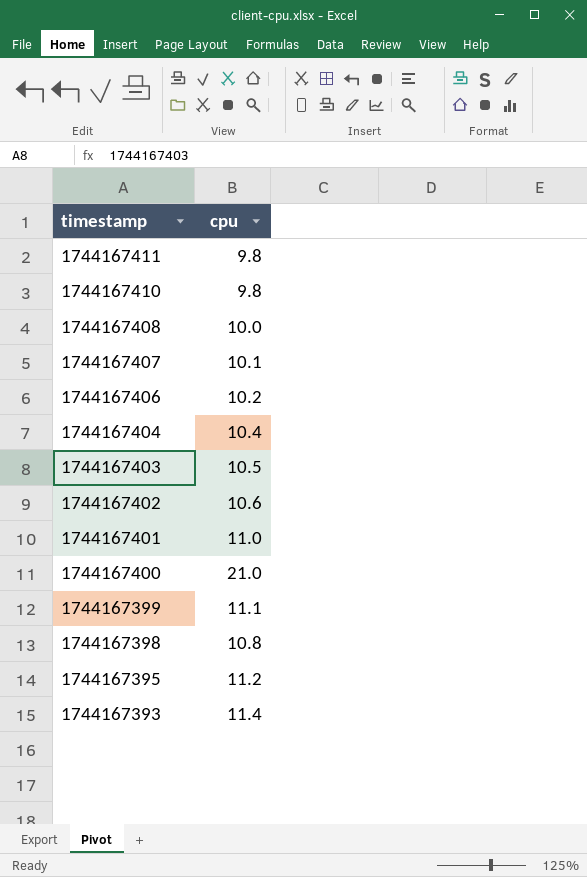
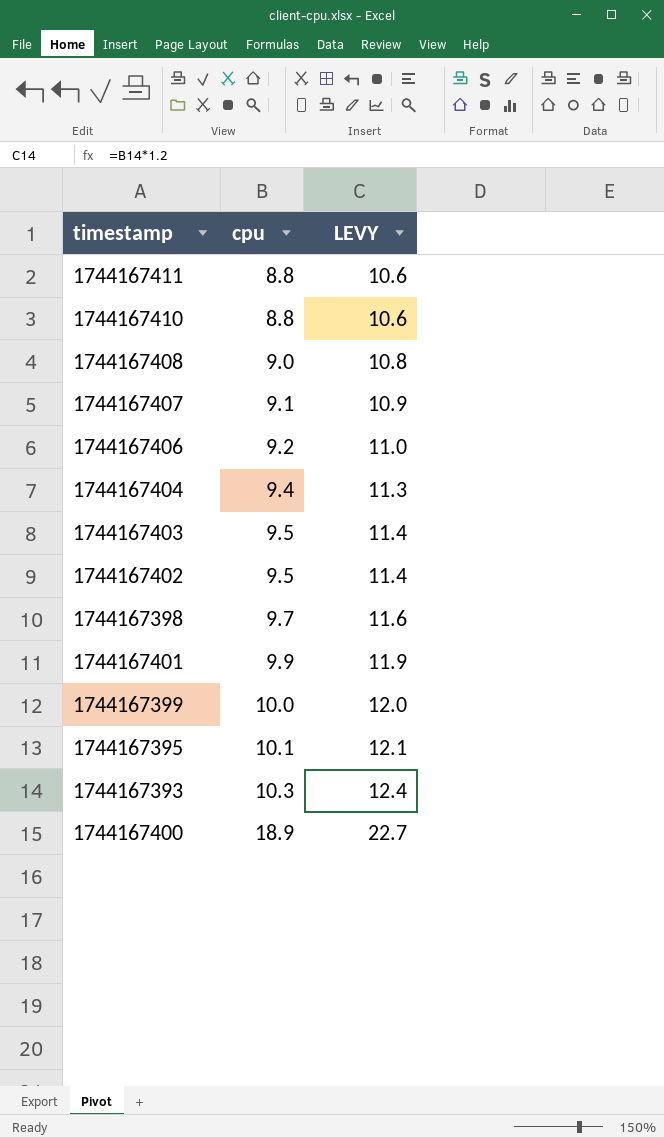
row order: timestamp descending -> cpu ascending
column LEVY | formula: none -> [cpu] * 1.2
1744167411 | cpu: 9.8 -> 8.8
1744167410 | cpu: 9.8 -> 8.8
1744167408 | cpu: 10.0 -> 9.0
1744167407 | cpu: 10.1 -> 9.1
1744167406 | cpu: 10.2 -> 9.2
1744167404 | cpu: 10.4 -> 9.4
1744167403 | cpu: 10.5 -> 9.5
1744167402 | cpu: 10.6 -> 9.5
1744167398 | cpu: 10.8 -> 9.7
1744167401 | cpu: 11.0 -> 9.9
1744167399 | cpu: 11.1 -> 10.0
1744167395 | cpu: 11.2 -> 10.1
1744167393 | cpu: 11.4 -> 10.3
1744167400 | cpu: 21.0 -> 18.9

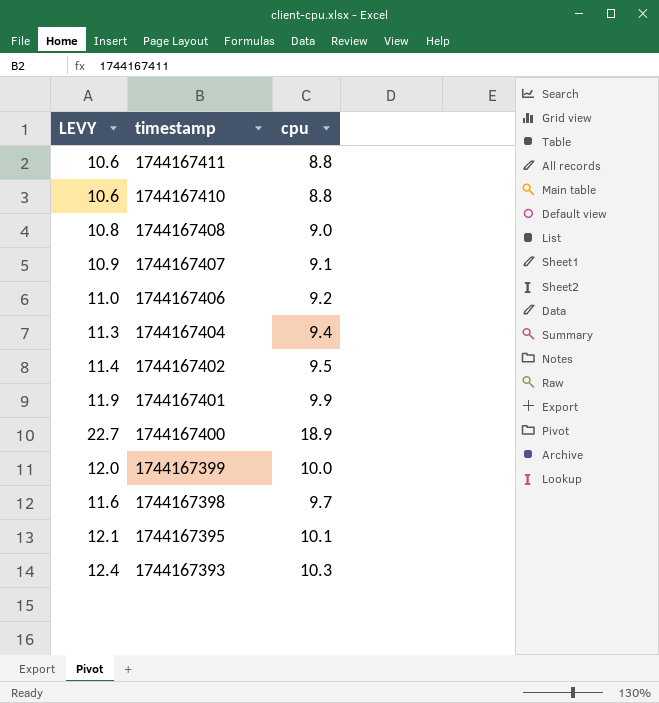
row order: cpu ascending -> timestamp descending
column LEVY | position: 3 -> 1
row 1744167403: 9.5 | 11.4 -> none

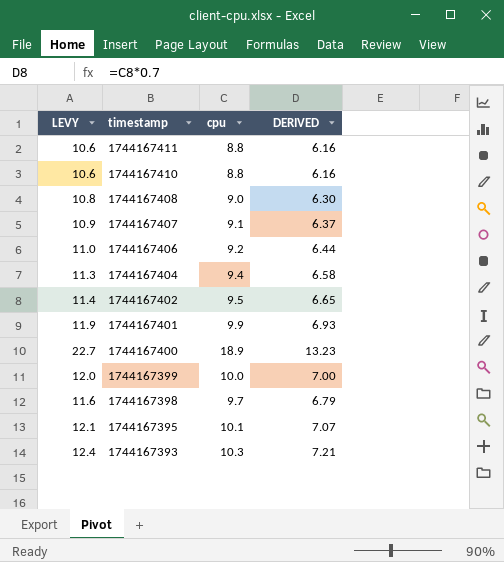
column DERIVED | formula: none -> [cpu] * 0.7

